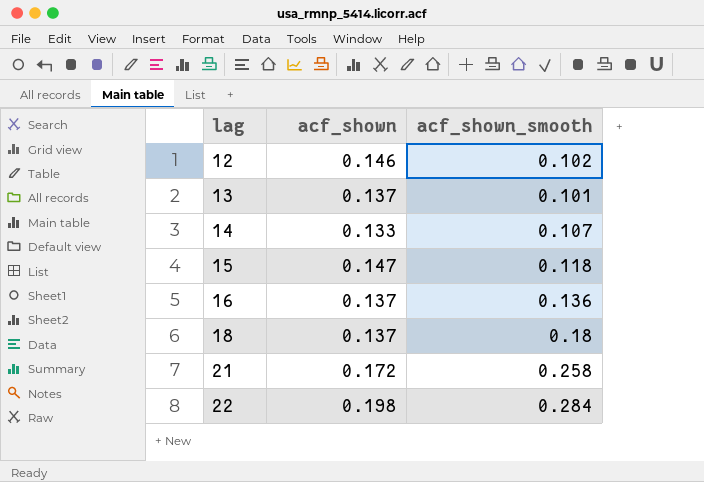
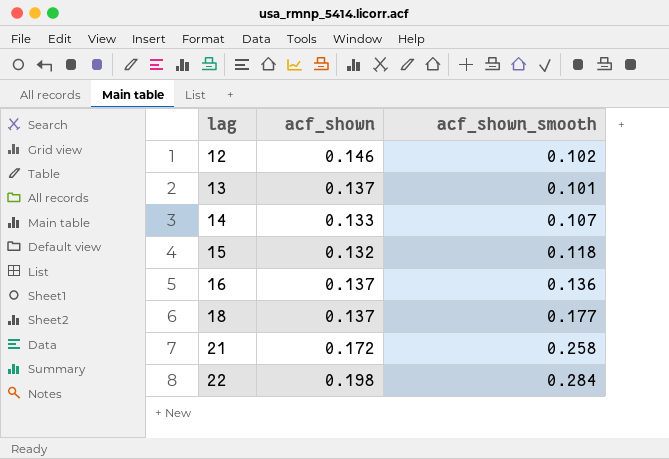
15 | acf_shown: 0.147 -> 0.132
18 | acf_shown_smooth: 0.18 -> 0.177

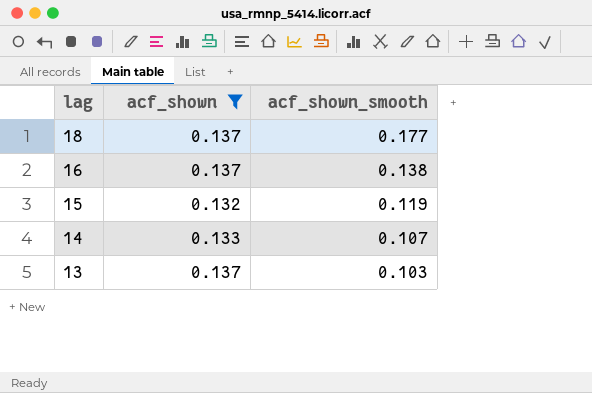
filter: none -> acf_shown <= 0.137
row order: lag ascending -> lag descending
16 | acf_shown_smooth: 0.136 -> 0.138
15 | acf_shown_smooth: 0.118 -> 0.119
13 | acf_shown_smooth: 0.101 -> 0.103

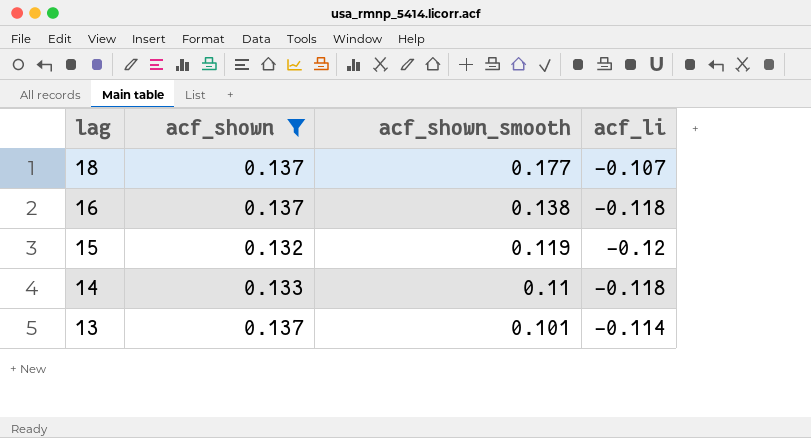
column acf_li | position: none -> 4
14 | acf_shown_smooth: 0.107 -> 0.11
13 | acf_shown_smooth: 0.103 -> 0.101

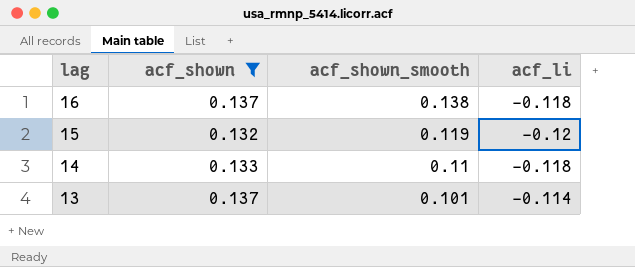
row 18: 0.137 | 0.177 | -0.107 -> none

